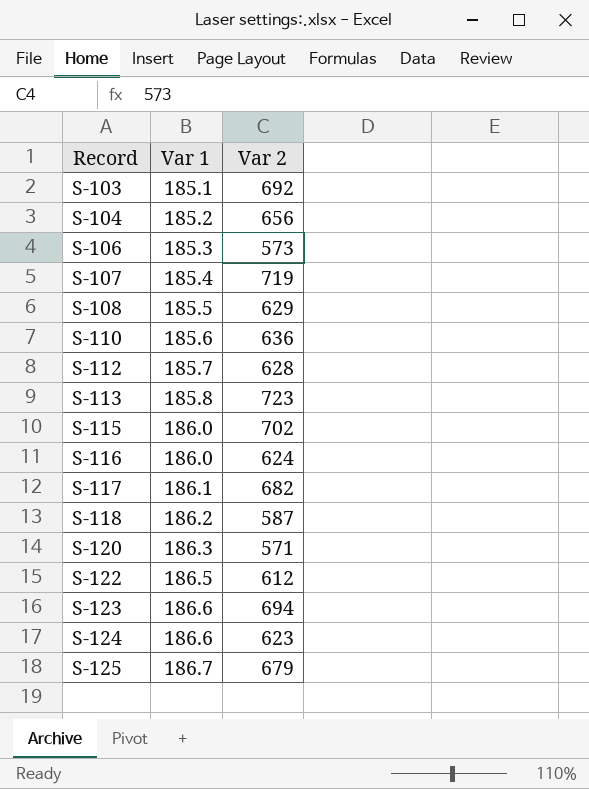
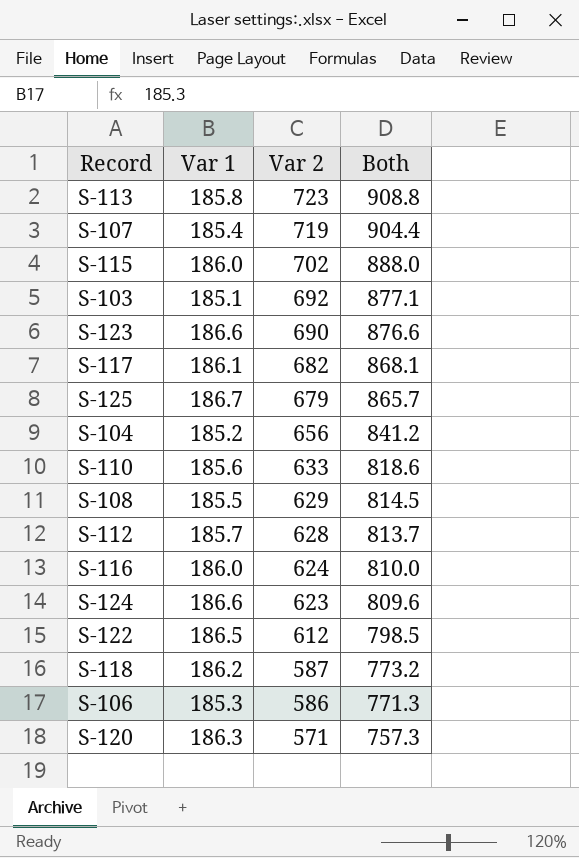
row order: Record ascending -> Var 2 descending
column Both | formula: none -> [Var 1] + [Var 2]
S-123 | Var 2: 694 -> 690
S-110 | Var 2: 636 -> 633
S-106 | Var 2: 573 -> 586

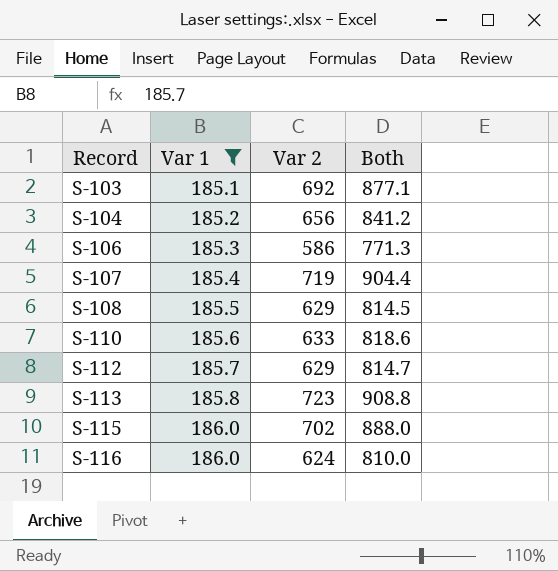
filter: none -> Var 1 <= 186.0
row order: Var 2 descending -> Record ascending
S-112 | Var 2: 628 -> 629
S-112 | Both: 813.7 -> 814.7

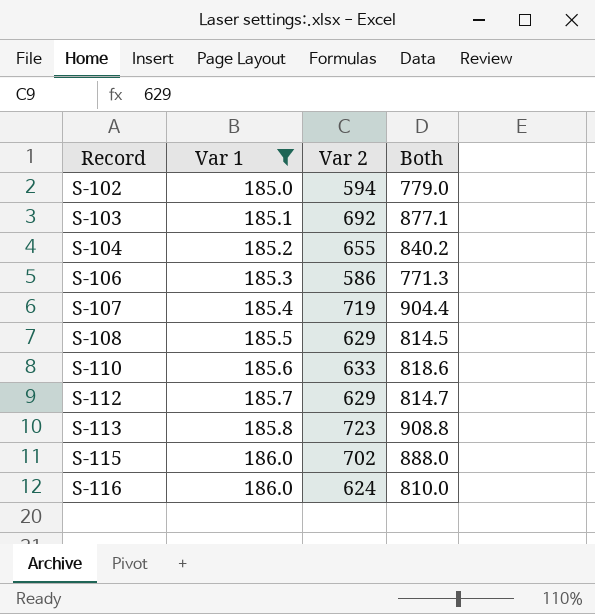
row S-102: none -> 185.0 | 594 | 779.0
S-104 | Var 2: 656 -> 655
S-104 | Both: 841.2 -> 840.2

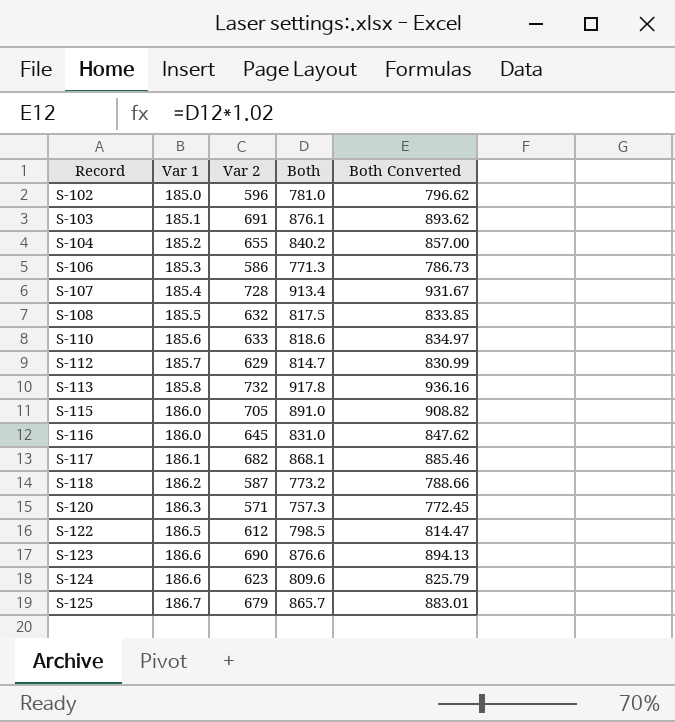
filter: Var 1 <= 186.0 -> none
column Both Converted | formula: none -> [Both] * 1.02
S-102 | Var 2: 594 -> 596
S-102 | Both: 779.0 -> 781.0
S-103 | Var 2: 692 -> 691
S-103 | Both: 877.1 -> 876.1
S-107 | Var 2: 719 -> 728
S-107 | Both: 904.4 -> 913.4
S-108 | Var 2: 629 -> 632
S-108 | Both: 814.5 -> 817.5
S-113 | Var 2: 723 -> 732
S-113 | Both: 908.8 -> 917.8
S-115 | Var 2: 702 -> 705
S-115 | Both: 888.0 -> 891.0
S-116 | Var 2: 624 -> 645
S-116 | Both: 810.0 -> 831.0

